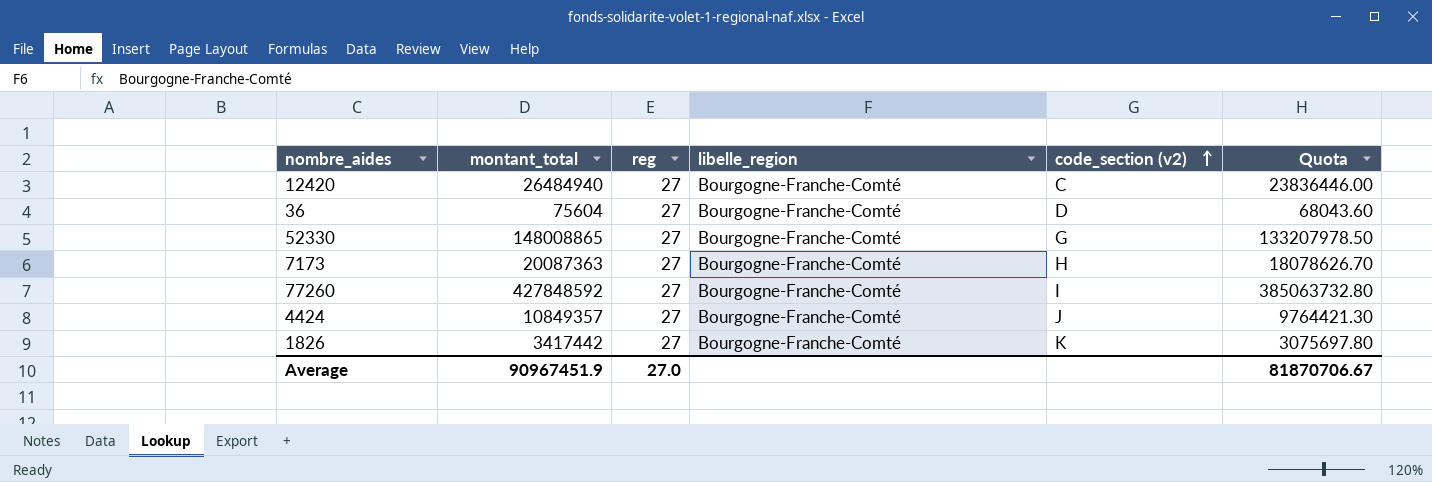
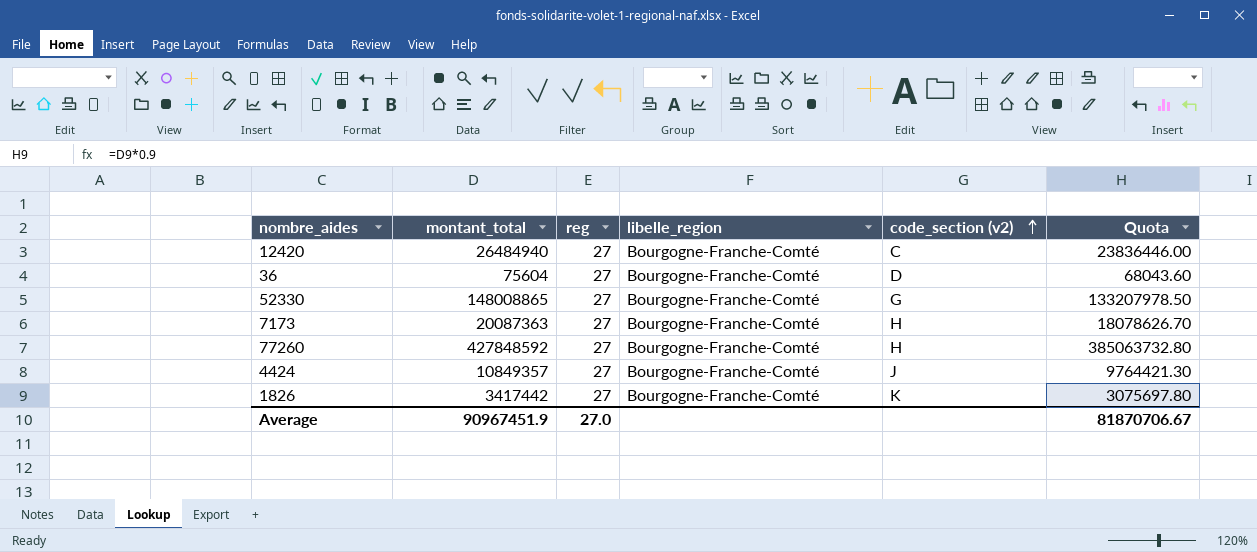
77260 | code_section (v2): I -> H

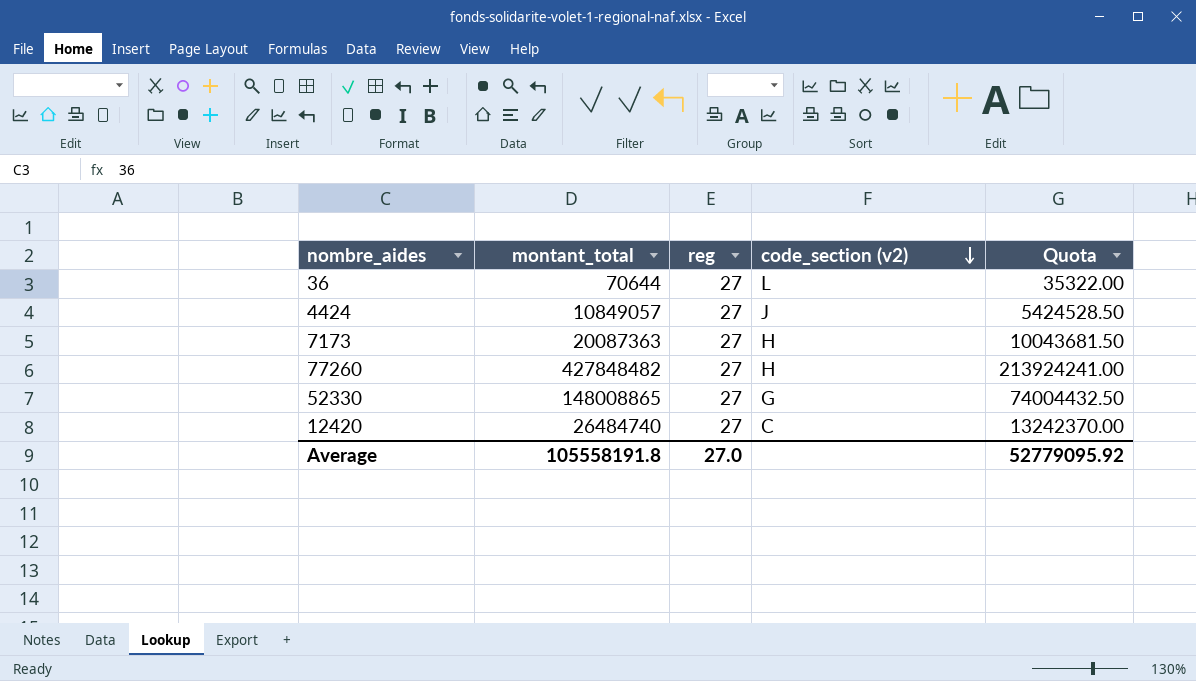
row order: code_section (v2) ascending -> code_section (v2) descending
column libelle_region | position: 4 -> none
column Quota | formula: [montant_total] * 0.9 -> [montant_total] * 0.5
row 1826: 3417442 | 27 | Bourgogne-Franche-Comté | K | 3075697.80 -> none
36 | montant_total: 75604 -> 70644
36 | code_section (v2): D -> L
4424 | montant_total: 10849357 -> 10849057
77260 | montant_total: 427848592 -> 427848482
12420 | montant_total: 26484940 -> 26484740
Average | montant_total: 90967451.9 -> 105558191.8
Average | Quota: 81870706.67 -> 52779095.92

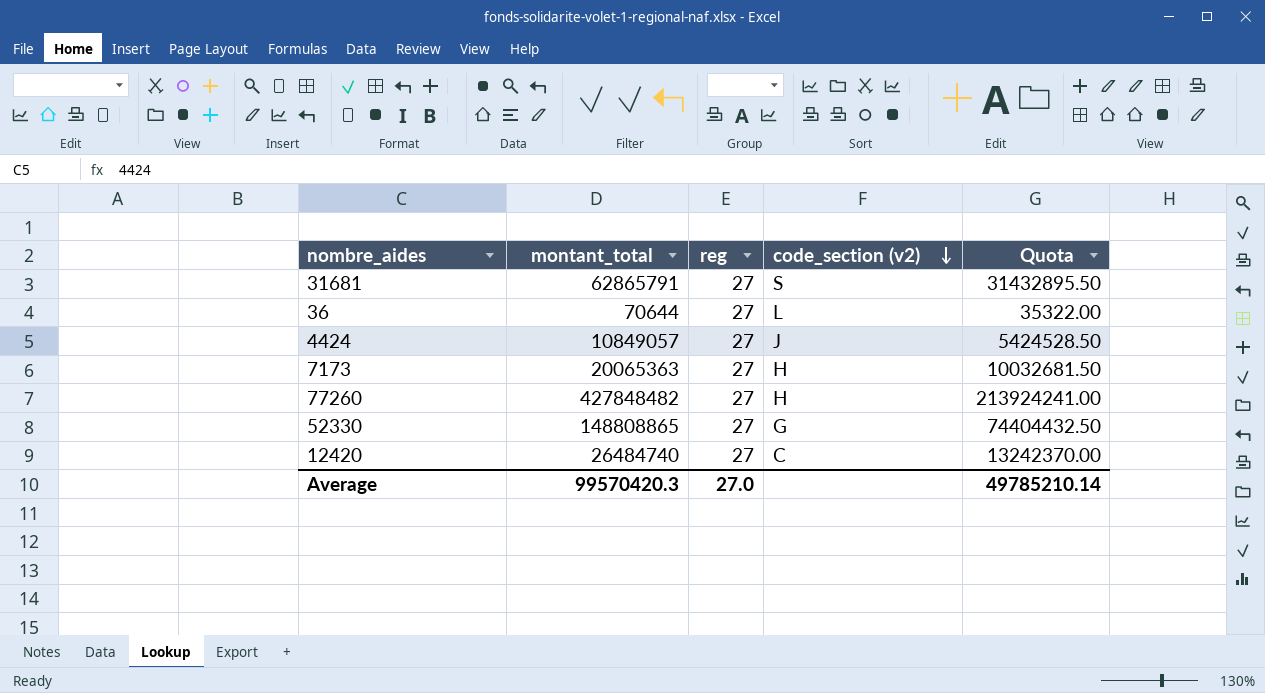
row 31681: none -> 62865791 | 27 | S | 31432895.50
7173 | montant_total: 20087363 -> 20065363
7173 | Quota: 10043681.50 -> 10032681.50
52330 | montant_total: 148008865 -> 148808865
52330 | Quota: 74004432.50 -> 74404432.50
Average | montant_total: 105558191.8 -> 99570420.3
Average | Quota: 52779095.92 -> 49785210.14

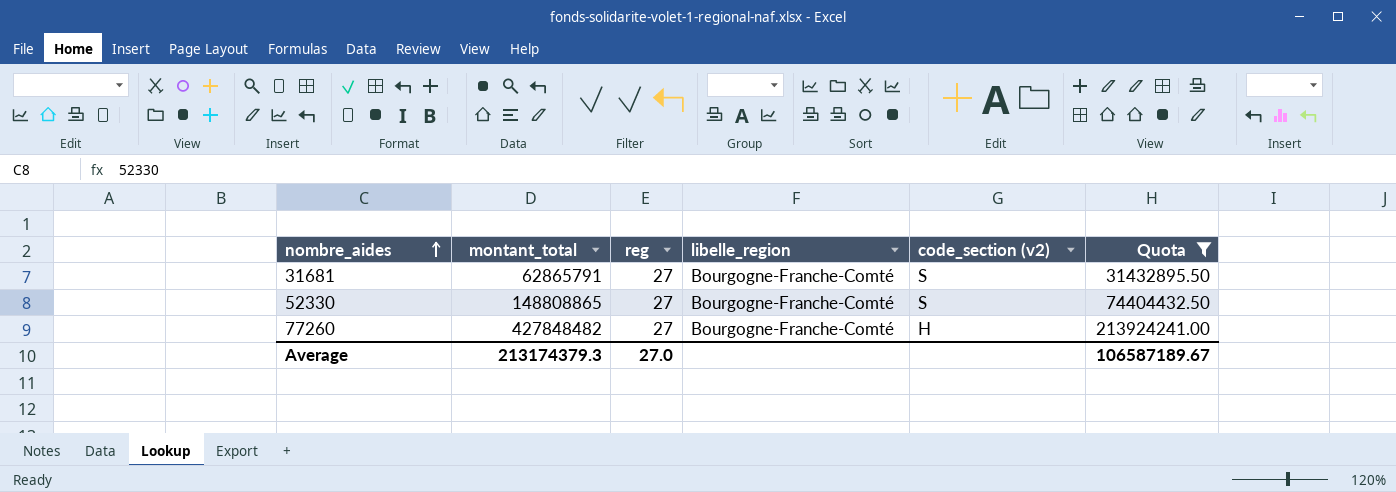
filter: none -> Quota >= 31432895.50
row order: code_section (v2) descending -> nombre_aides ascending
column libelle_region | position: none -> 4
52330 | code_section (v2): G -> S
Average | montant_total: 99570420.3 -> 213174379.3
Average | Quota: 49785210.14 -> 106587189.67

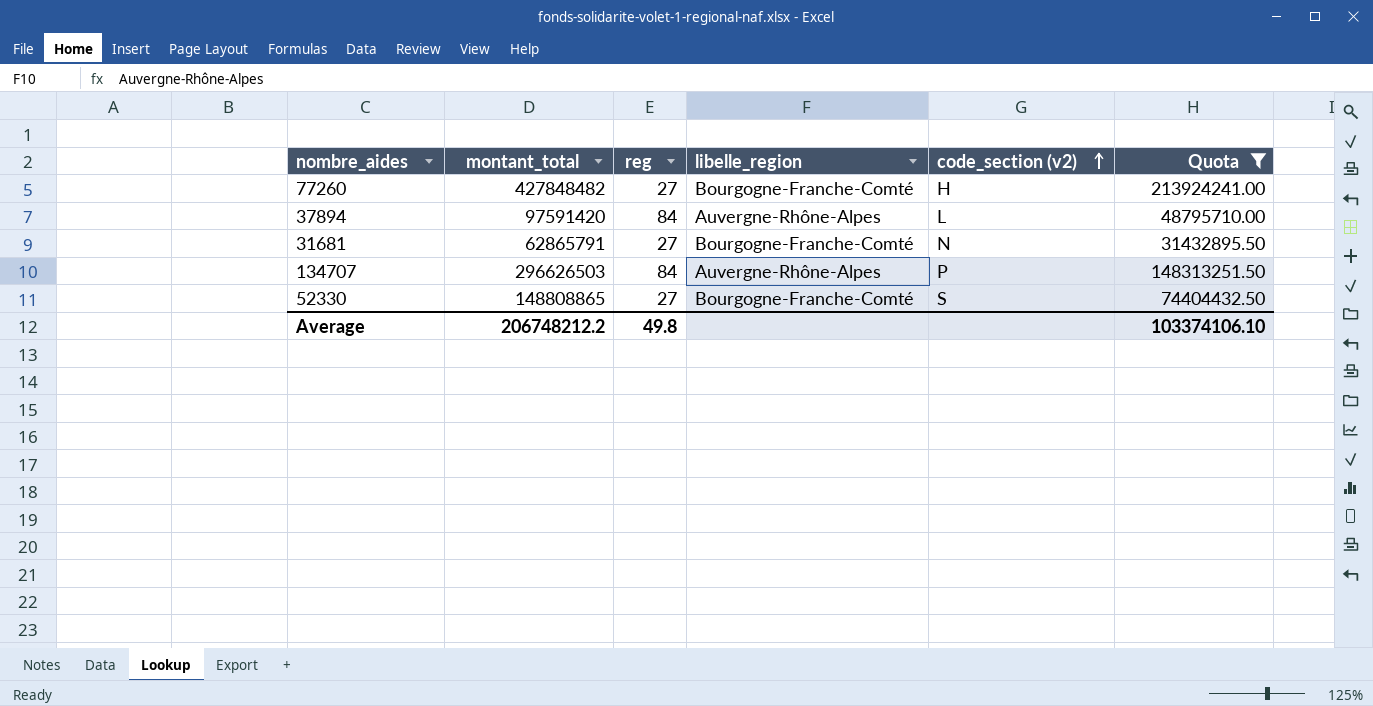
row order: nombre_aides ascending -> code_section (v2) ascending
row 37894: none -> 97591420 | 84 | Auvergne-Rhône-Alpes | L | 48795710.00
31681 | code_section (v2): S -> N
row 134707: none -> 296626503 | 84 | Auvergne-Rhône-Alpes | P | 148313251.50
Average | montant_total: 213174379.3 -> 206748212.2
Average | reg: 27.0 -> 49.8
Average | Quota: 106587189.67 -> 103374106.10

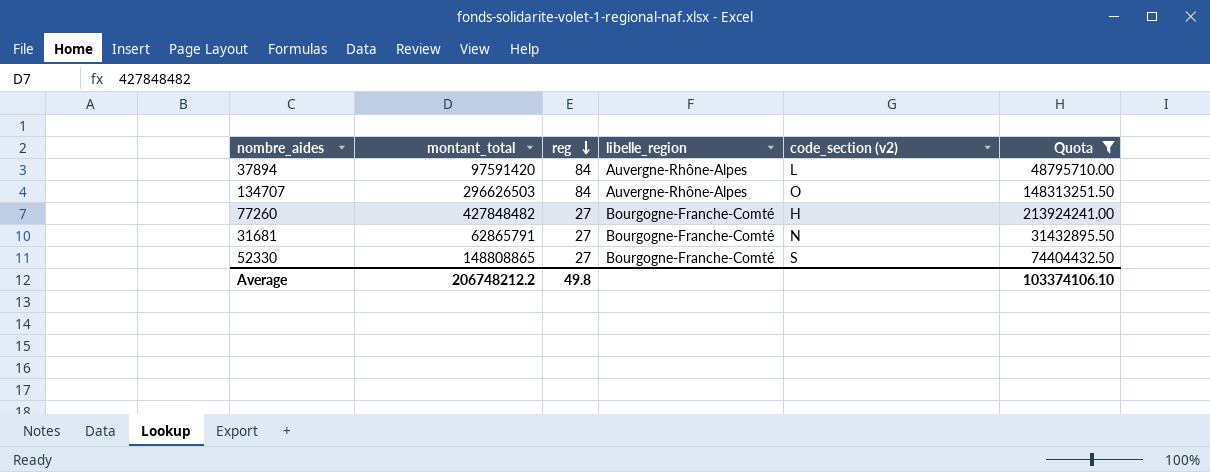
row order: code_section (v2) ascending -> reg descending
134707 | code_section (v2): P -> O

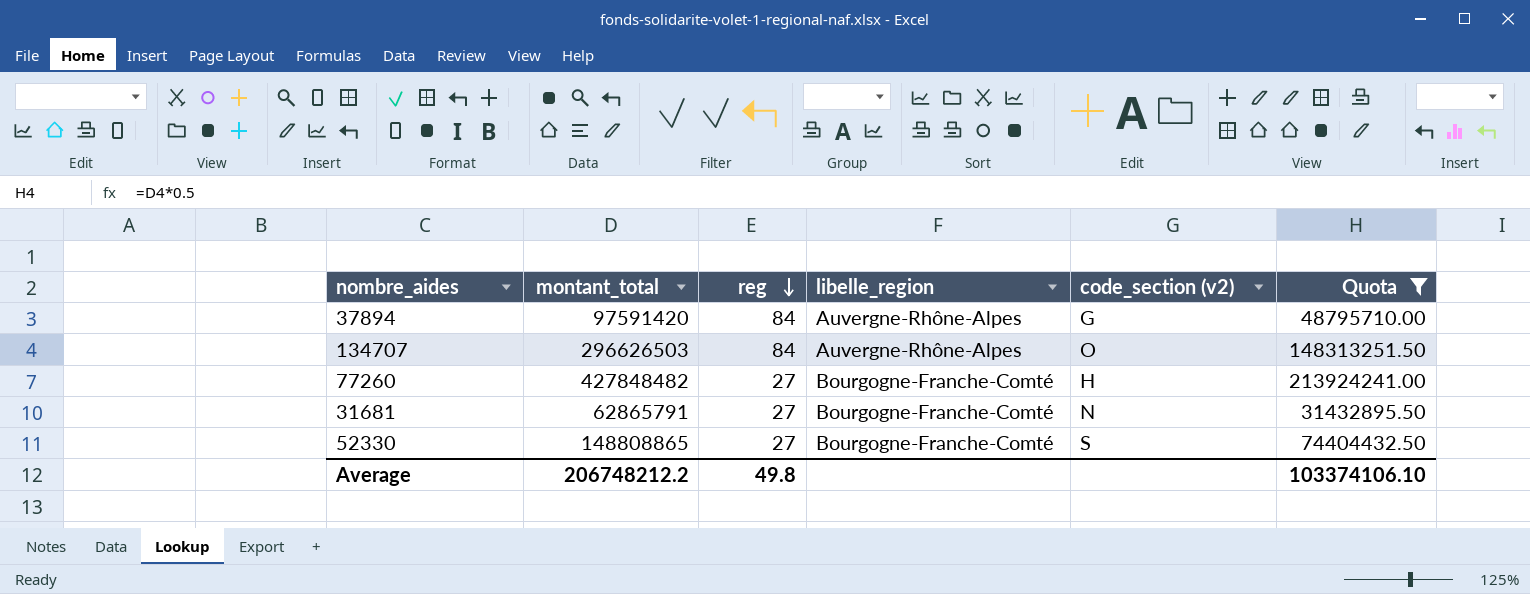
37894 | code_section (v2): L -> G

